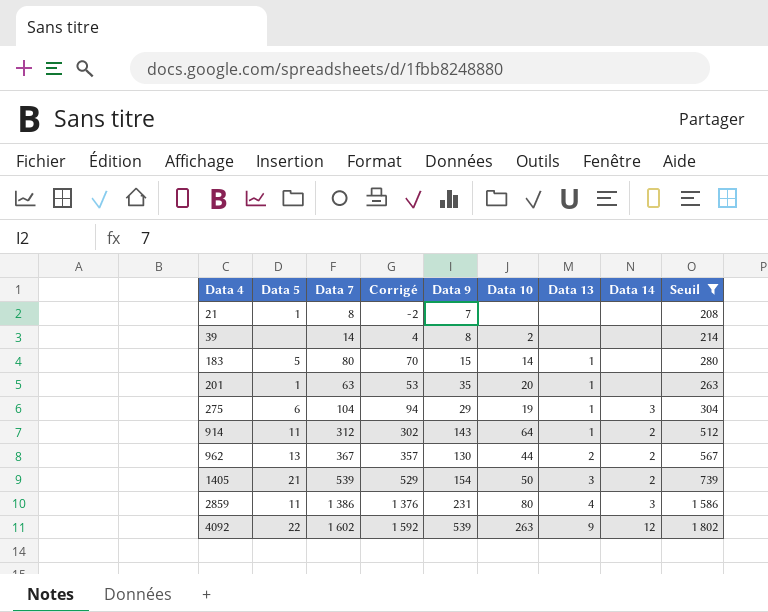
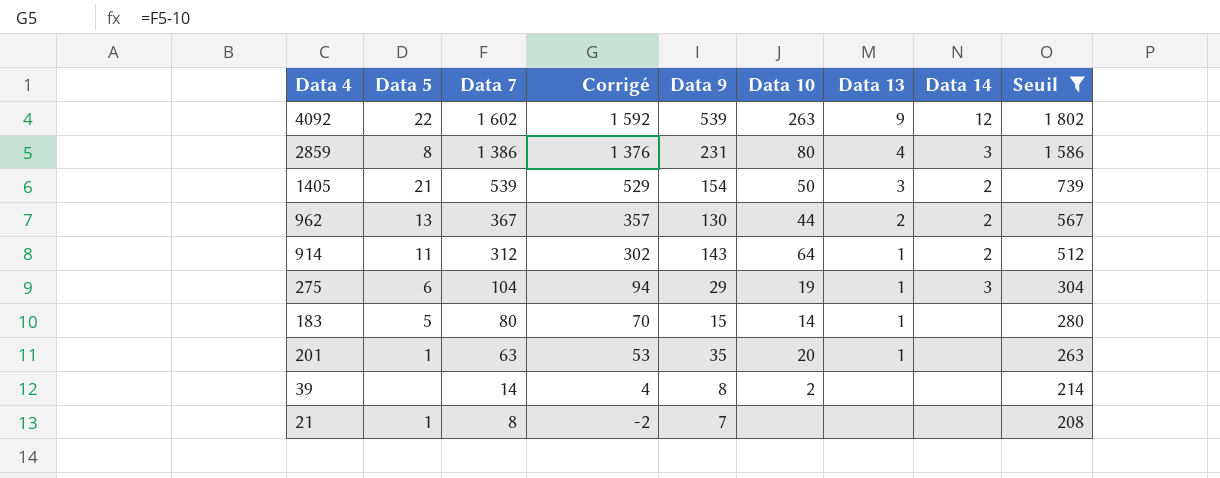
row order: Data 4 ascending -> Data 7 descending
2859 | Data 5: 11 -> 8

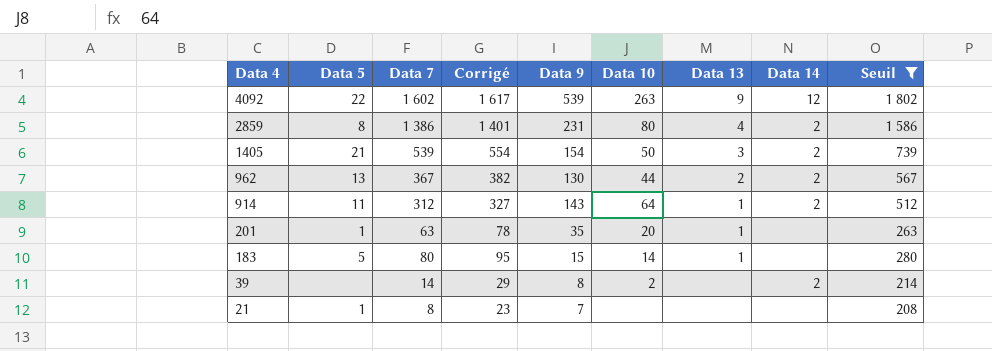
row order: Data 7 descending -> Data 4 descending
column Corrigé | formula: [Data 7] - 10 -> [Data 7] + 15
row 275: 6 | 104 | 94 | 29 | 19 | 1 | 3 | 304 -> none
2859 | Data 14: 3 -> 2
39 | Data 14: none -> 2

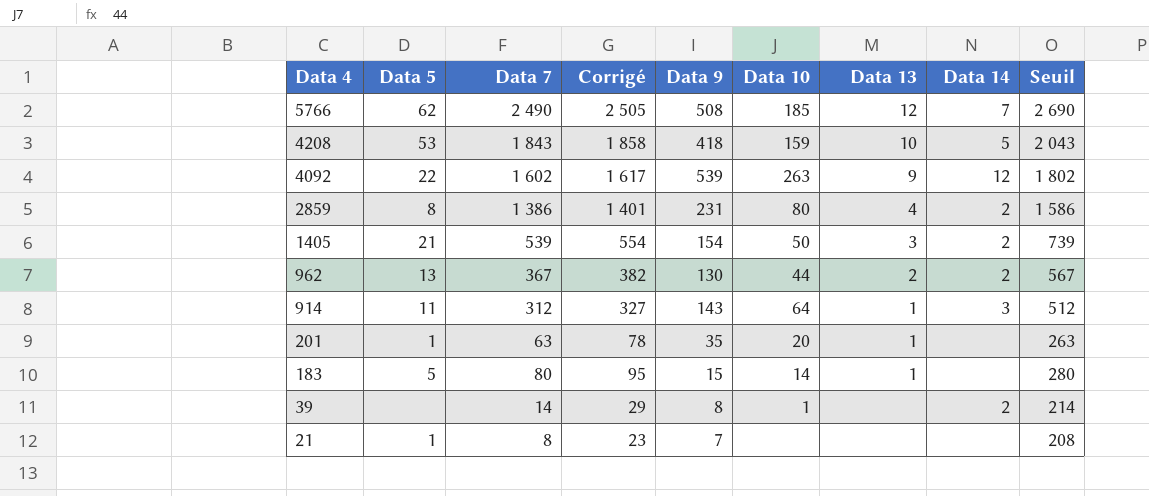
filter: Seuil <= 1 802 -> none
914 | Data 14: 2 -> 3
39 | Data 10: 2 -> 1

